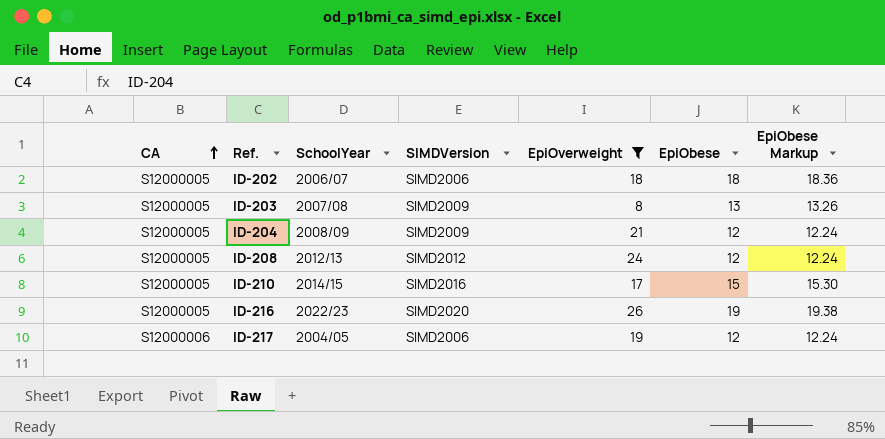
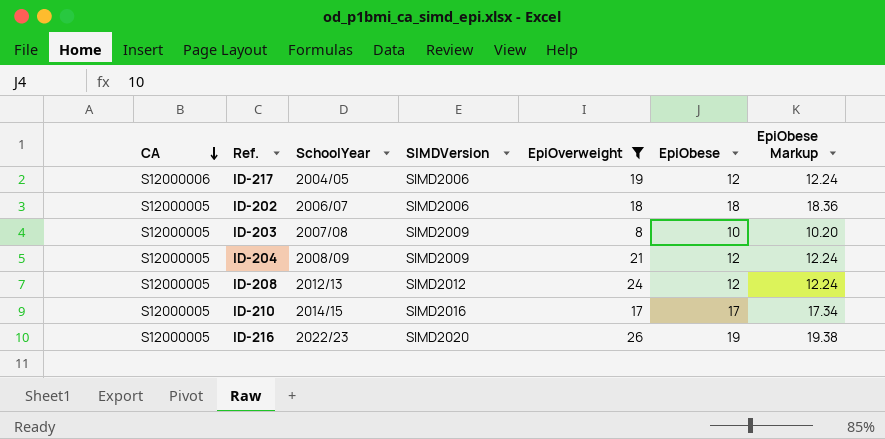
row order: CA ascending -> CA descending
ID-203 | EpiObese: 13 -> 10
ID-203 | EpiObese Markup: 13.26 -> 10.20
ID-210 | EpiObese: 15 -> 17
ID-210 | EpiObese Markup: 15.30 -> 17.34

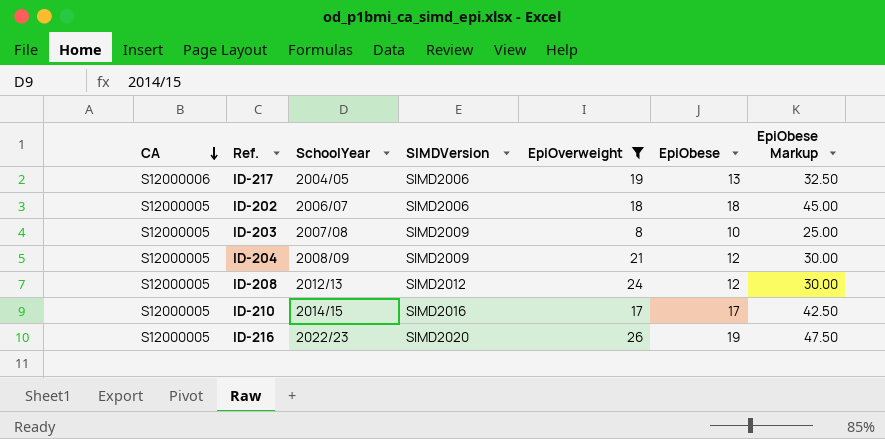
column EpiObese Markup | formula: [EpiObese] * 1.02 -> [EpiObese] * 2.5
ID-217 | EpiObese: 12 -> 13

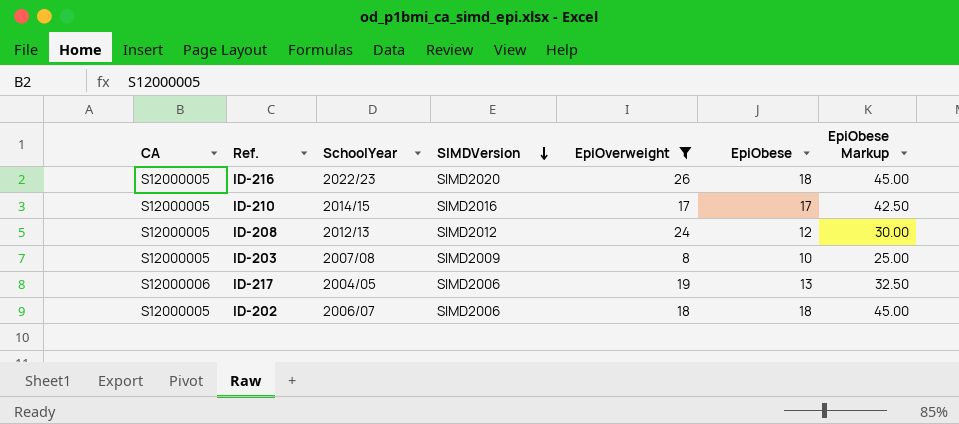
row order: CA descending -> SIMDVersion descending
row ID-204: S12000005 | 2008/09 | SIMD2009 | 21 | 12 | 30.00 -> none
ID-216 | EpiObese: 19 -> 18
ID-216 | EpiObese Markup: 47.50 -> 45.00

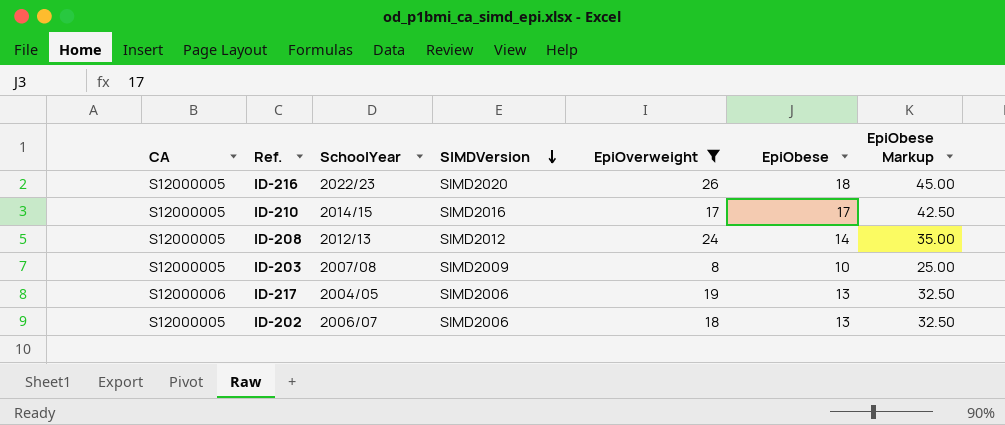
ID-208 | EpiObese: 12 -> 14
ID-208 | EpiObese Markup: 30.00 -> 35.00
ID-202 | EpiObese: 18 -> 13
ID-202 | EpiObese Markup: 45.00 -> 32.50

